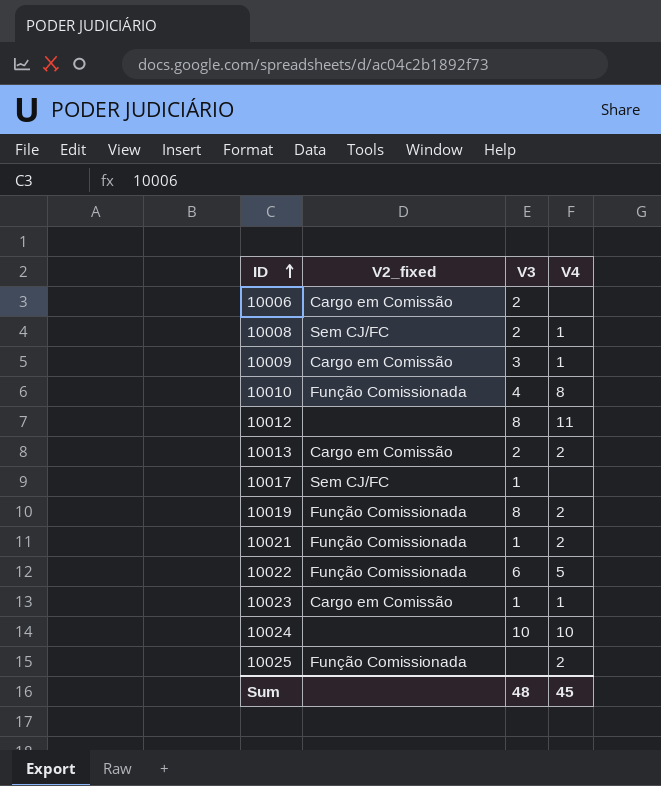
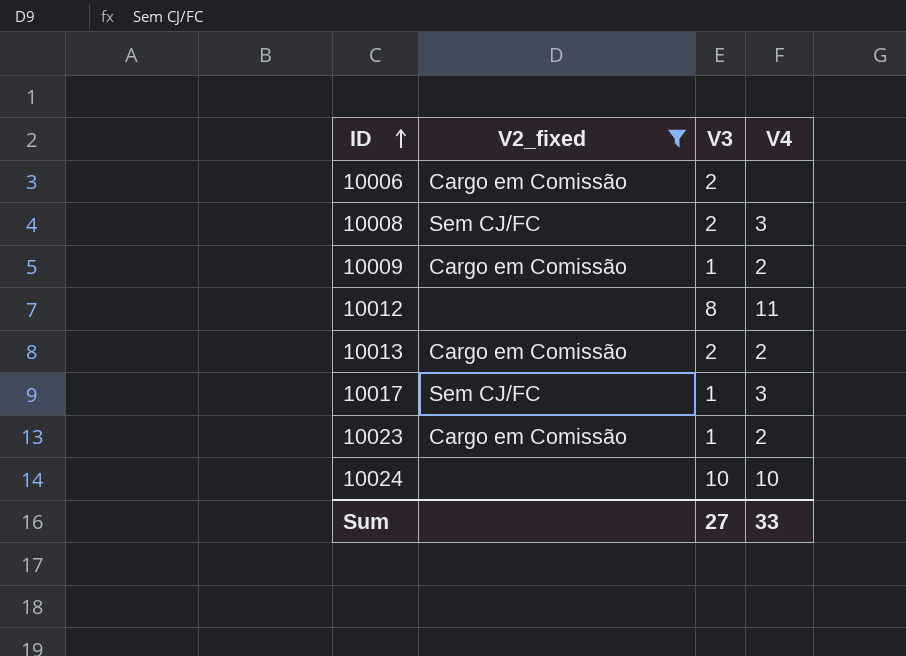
filter: none -> V2_fixed != Função Comissionada
10008 | V4: 1 -> 3
10009 | V3: 3 -> 1
10009 | V4: 1 -> 2
10017 | V4: none -> 3
10023 | V4: 1 -> 2
Sum | V3: 48 -> 27
Sum | V4: 45 -> 33

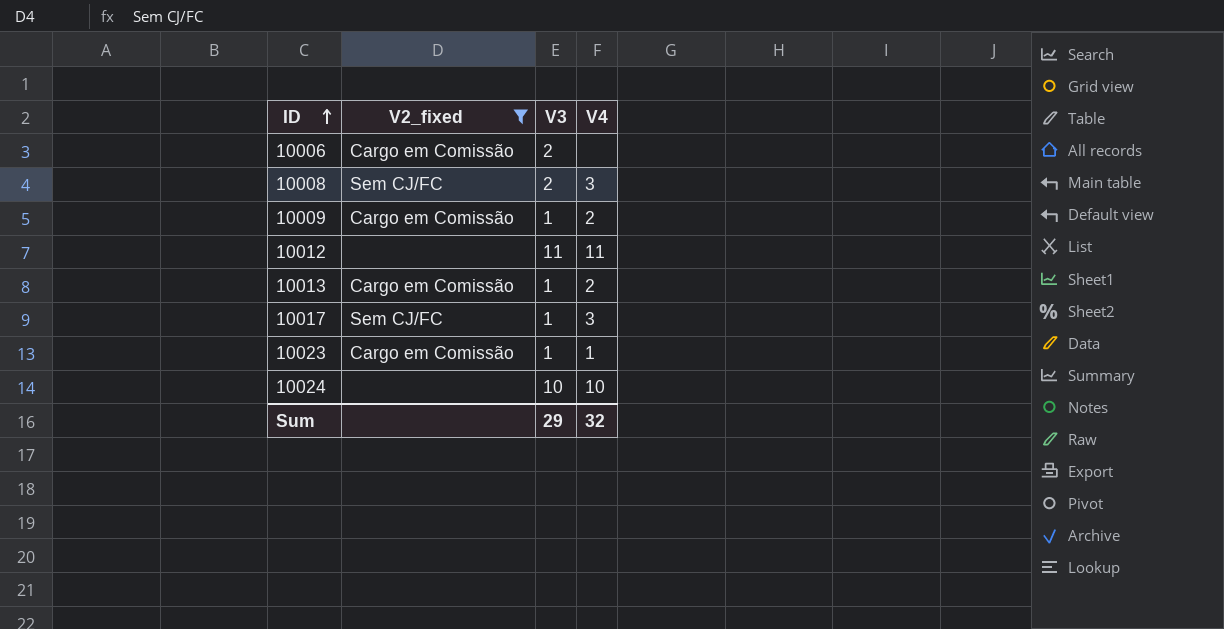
10012 | V3: 8 -> 11
10013 | V3: 2 -> 1
10023 | V4: 2 -> 1
Sum | V3: 27 -> 29
Sum | V4: 33 -> 32

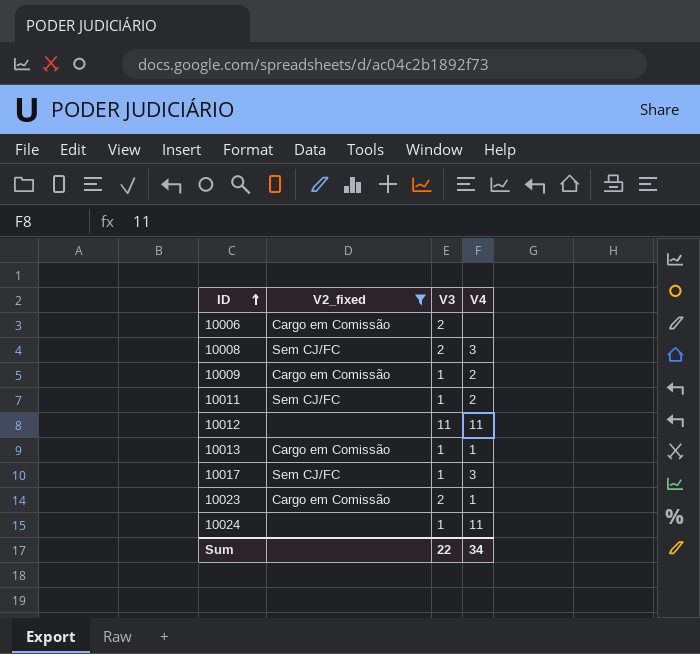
row 10011: none -> Sem CJ/FC | 1 | 2
10013 | V4: 2 -> 1
10023 | V3: 1 -> 2
10024 | V3: 10 -> 1
10024 | V4: 10 -> 11
Sum | V3: 29 -> 22
Sum | V4: 32 -> 34

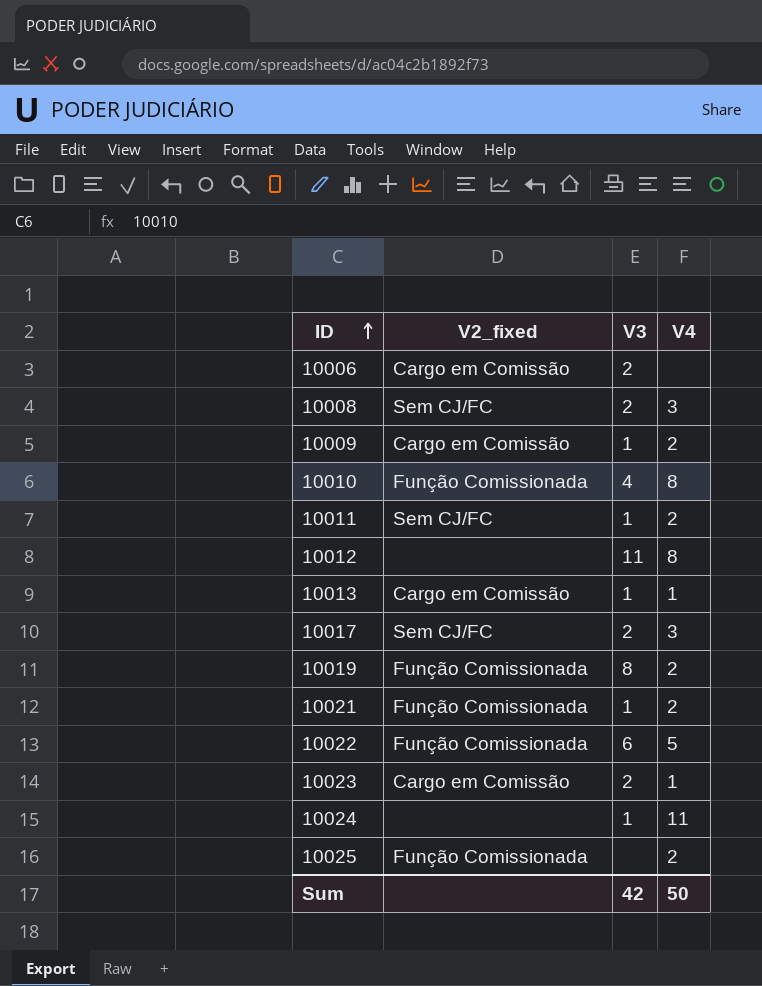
filter: V2_fixed != Função Comissionada -> none
10012 | V4: 11 -> 8
10017 | V3: 1 -> 2
Sum | V3: 22 -> 42
Sum | V4: 34 -> 50

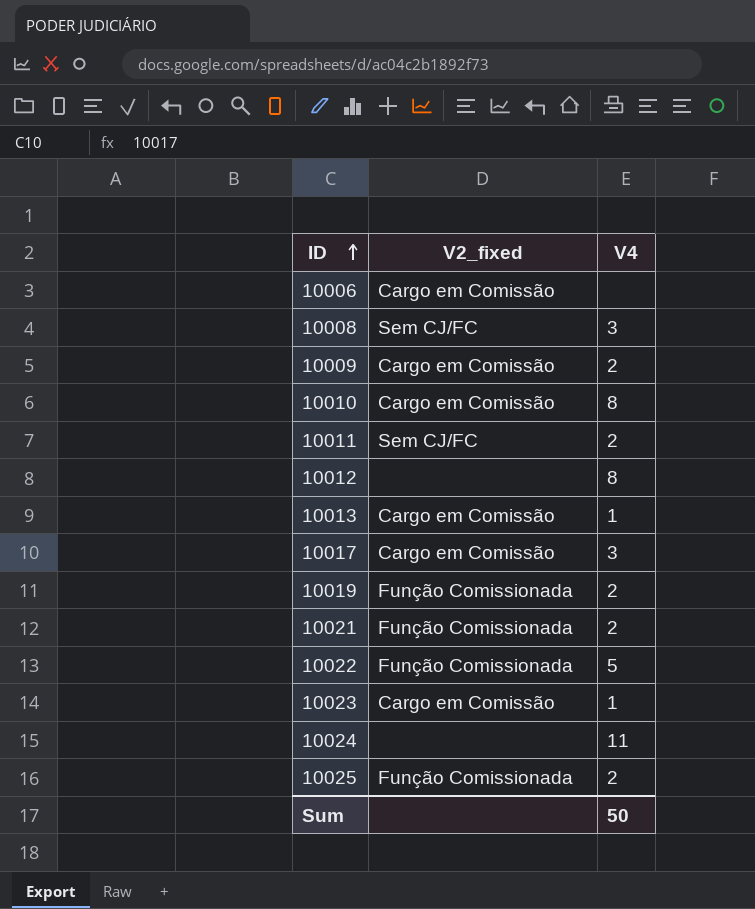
column V3 | position: 3 -> none
10010 | V2_fixed: Função Comissionada -> Cargo em Comissão
10017 | V2_fixed: Sem CJ/FC -> Cargo em Comissão

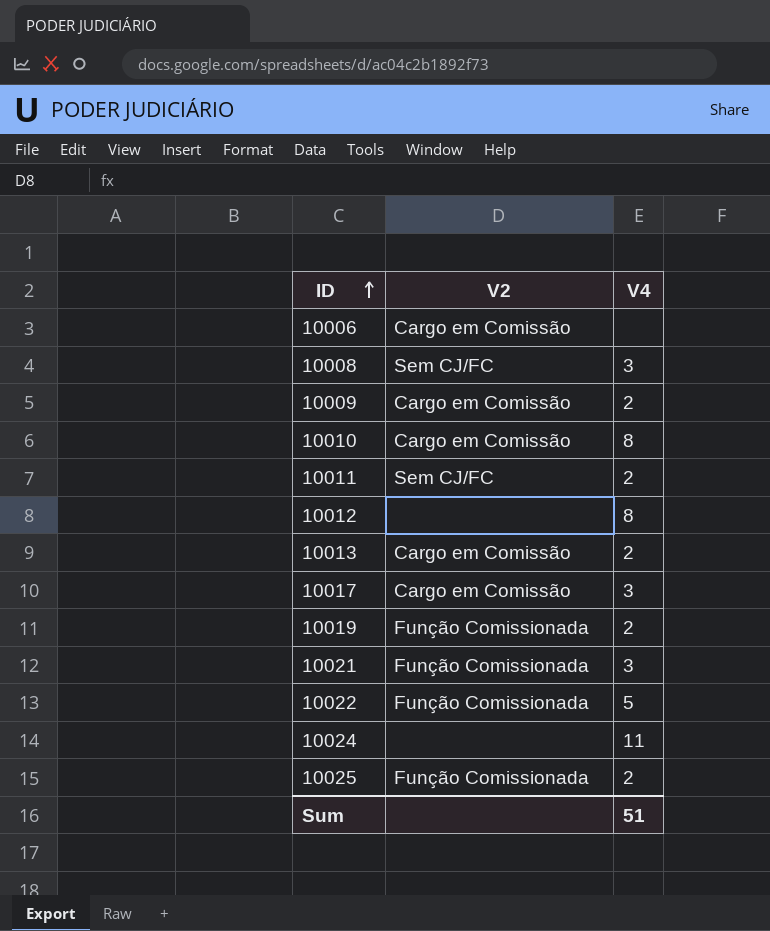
column name: V2_fixed -> V2
row 10023: Cargo em Comissão | 1 -> none
10013 | V4: 1 -> 2
10021 | V4: 2 -> 3
Sum | V4: 50 -> 51

